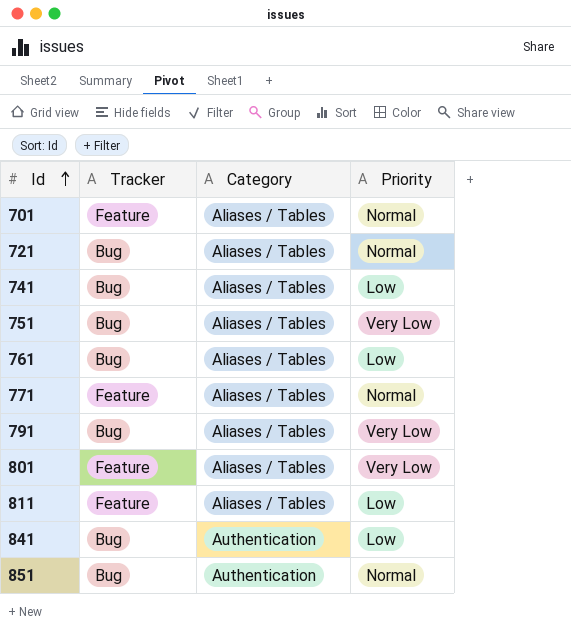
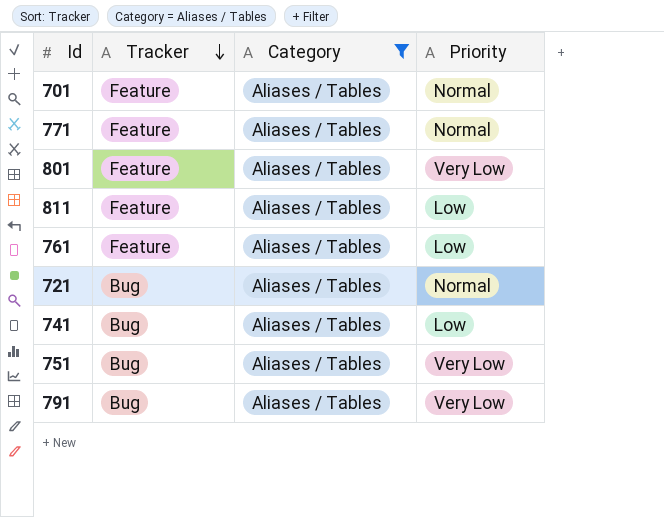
filter: none -> Category = Aliases / Tables
row order: Id ascending -> Tracker descending
761 | Tracker: Bug -> Feature

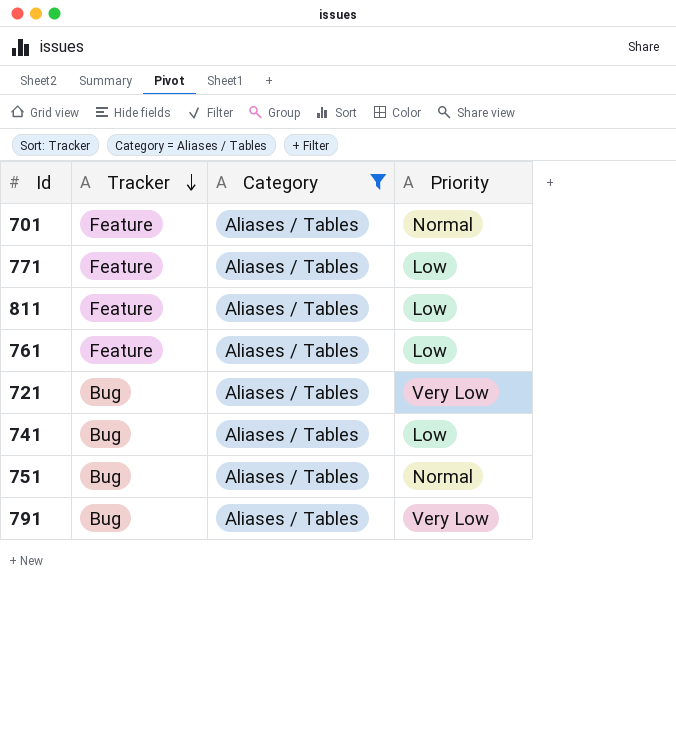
row 801: Feature | Aliases / Tables | Very Low -> none
771 | Priority: Normal -> Low
721 | Priority: Normal -> Very Low
751 | Priority: Very Low -> Normal

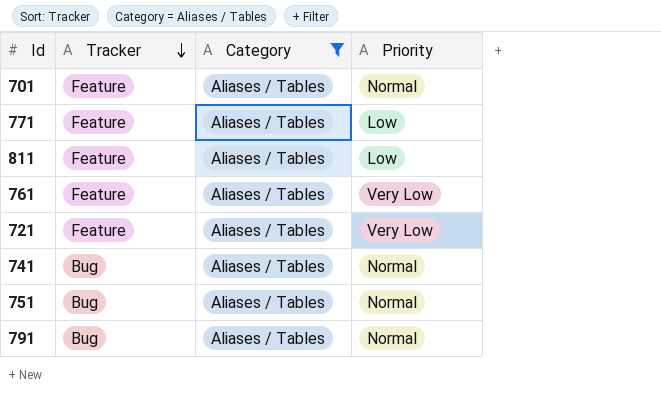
761 | Priority: Low -> Very Low
721 | Tracker: Bug -> Feature
741 | Priority: Low -> Normal
791 | Priority: Very Low -> Normal

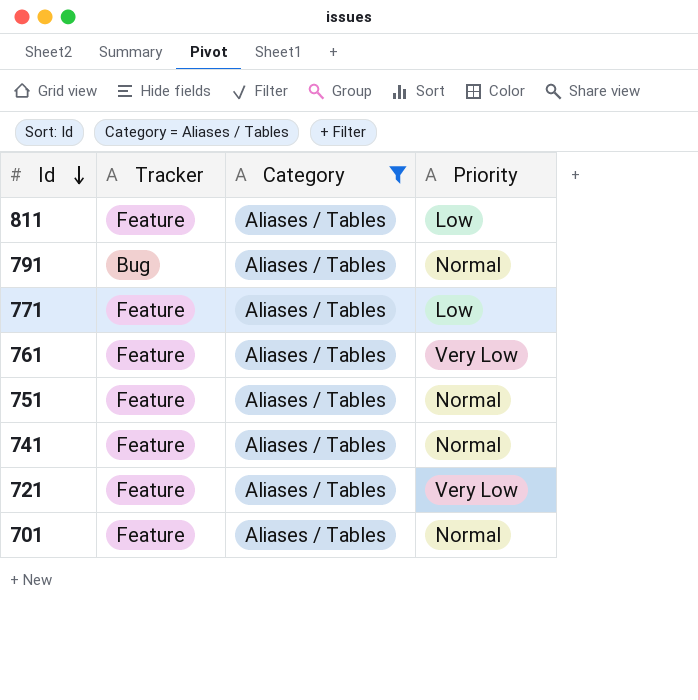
row order: Tracker descending -> Id descending
751 | Tracker: Bug -> Feature
741 | Tracker: Bug -> Feature

